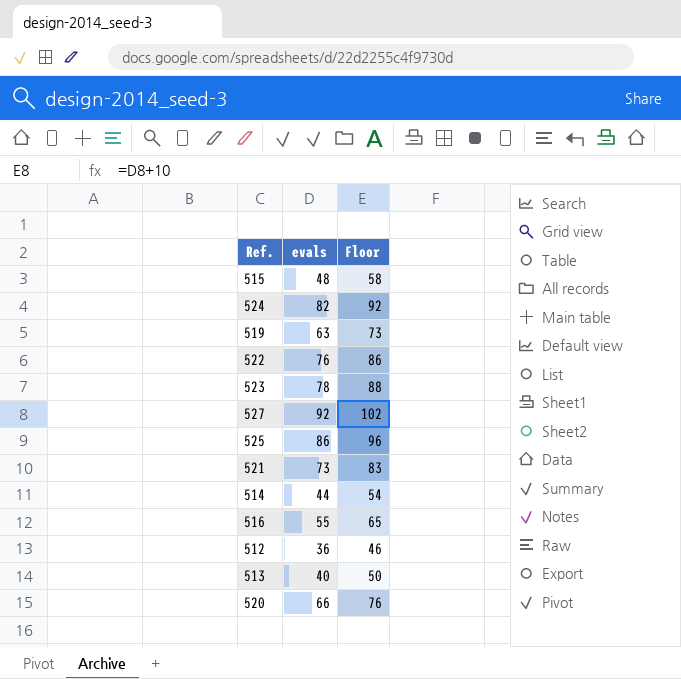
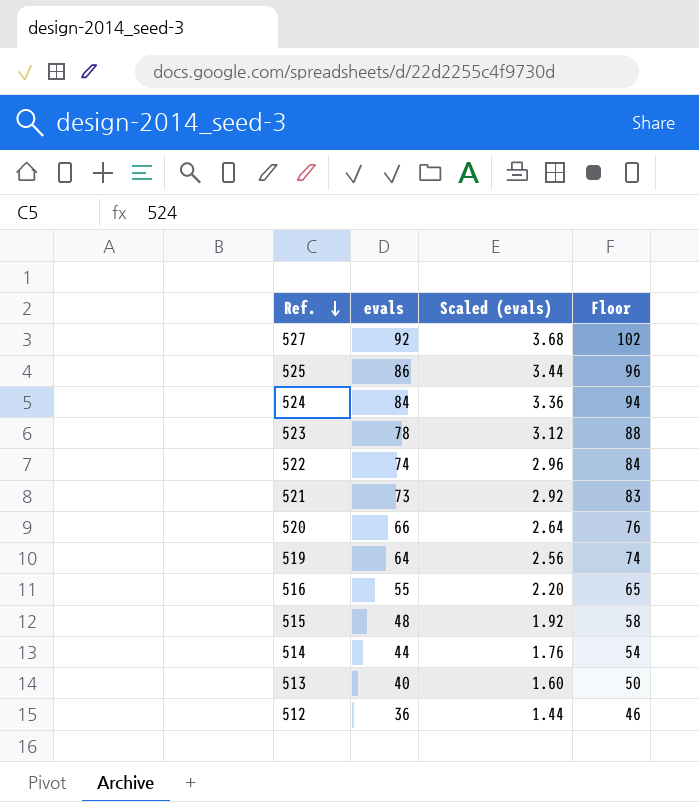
row order: none -> Ref. descending
column Scaled (evals) | formula: none -> [evals] * 0.04
524 | evals: 82 -> 84
524 | Floor: 92 -> 94
522 | evals: 76 -> 74
522 | Floor: 86 -> 84
519 | evals: 63 -> 64
519 | Floor: 73 -> 74

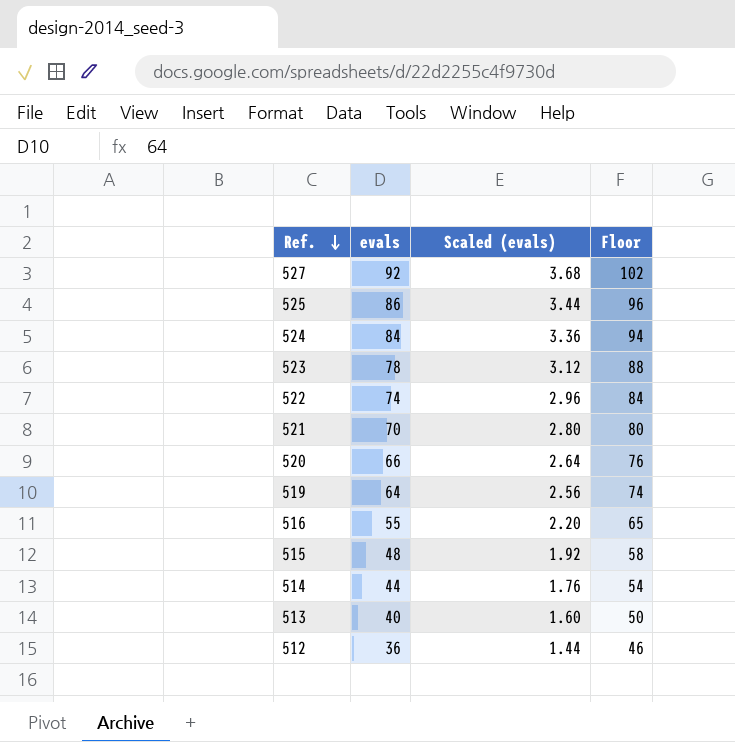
521 | evals: 73 -> 70
521 | Scaled (evals): 2.92 -> 2.80
521 | Floor: 83 -> 80

